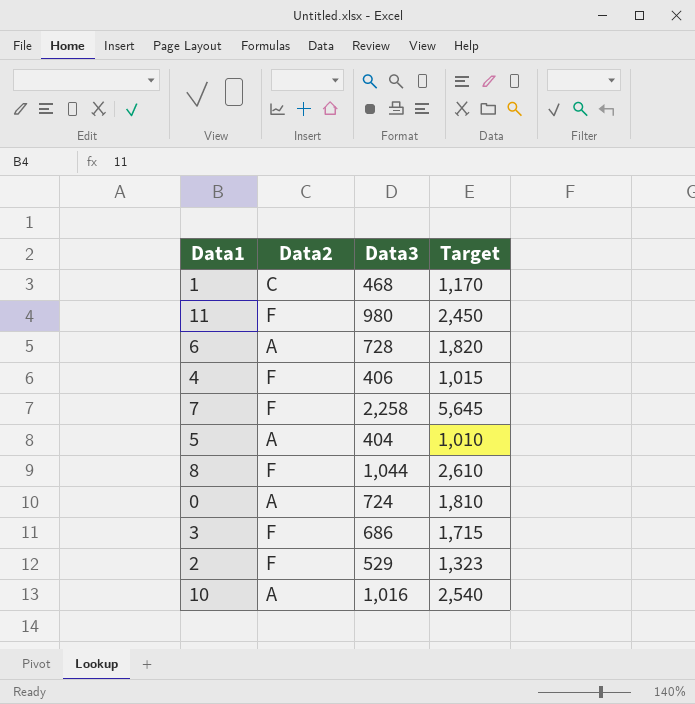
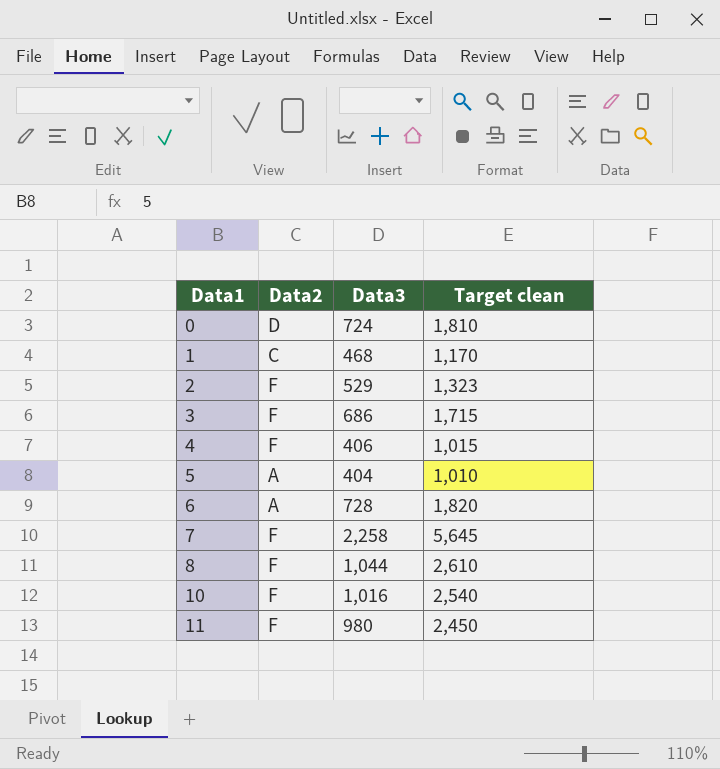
row order: none -> Data1 ascending
column name: Target -> Target clean
0 | Data2: A -> D
10 | Data2: A -> F

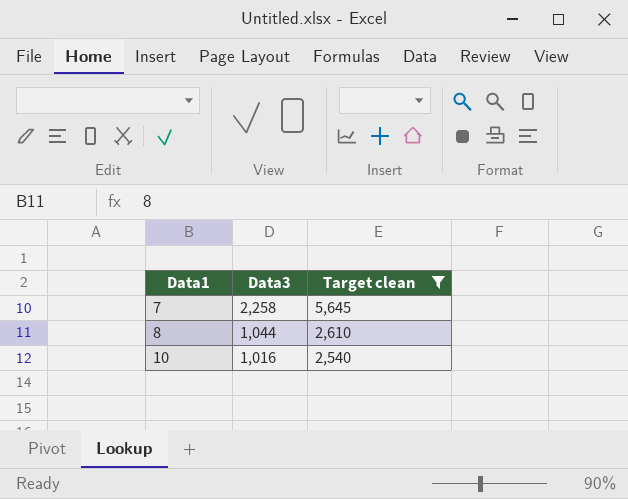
filter: none -> Target clean >= 2,540
column Data2 | position: 2 -> none

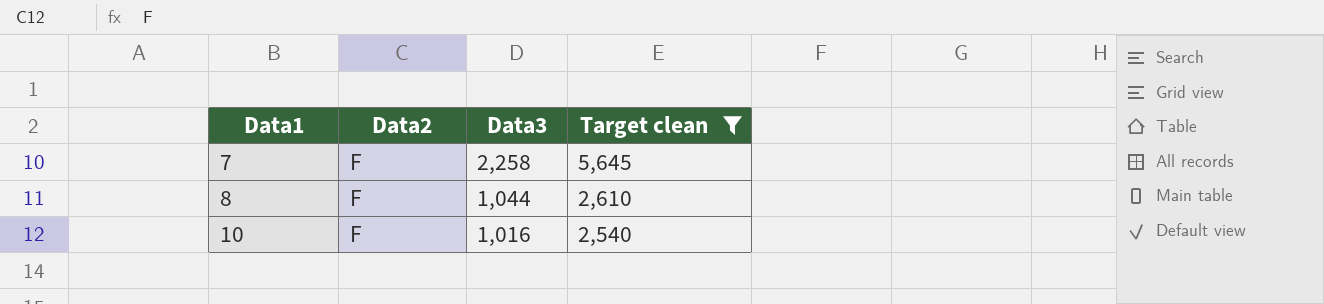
column Data2 | position: none -> 2

